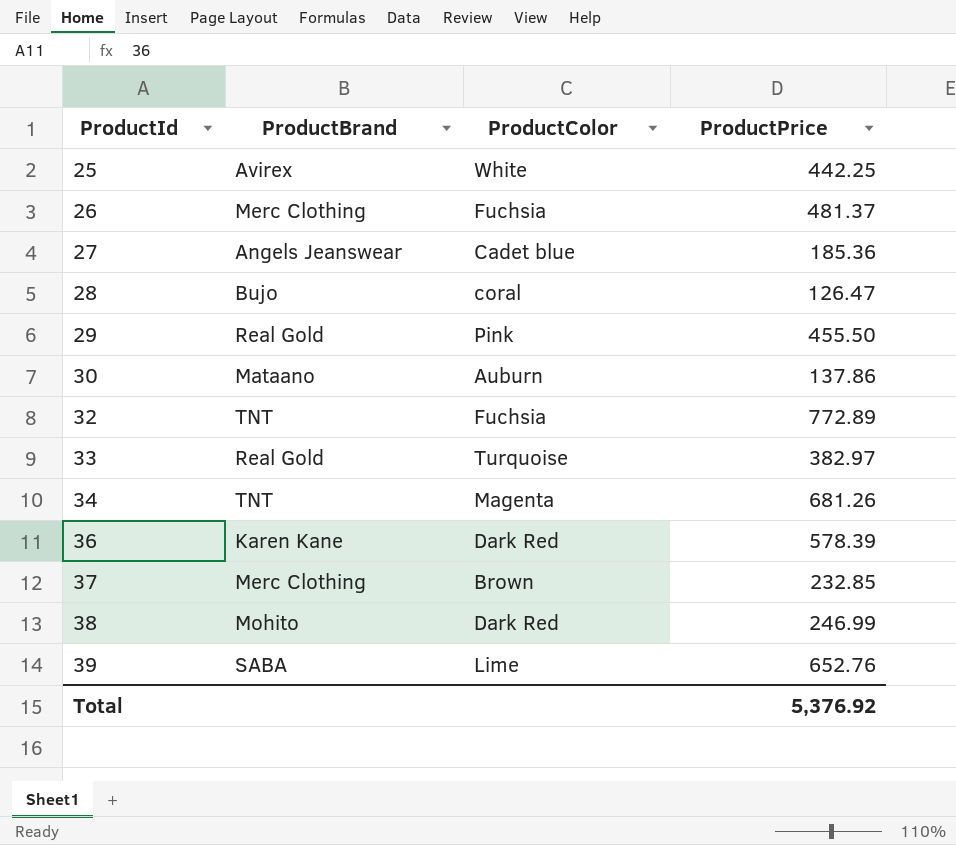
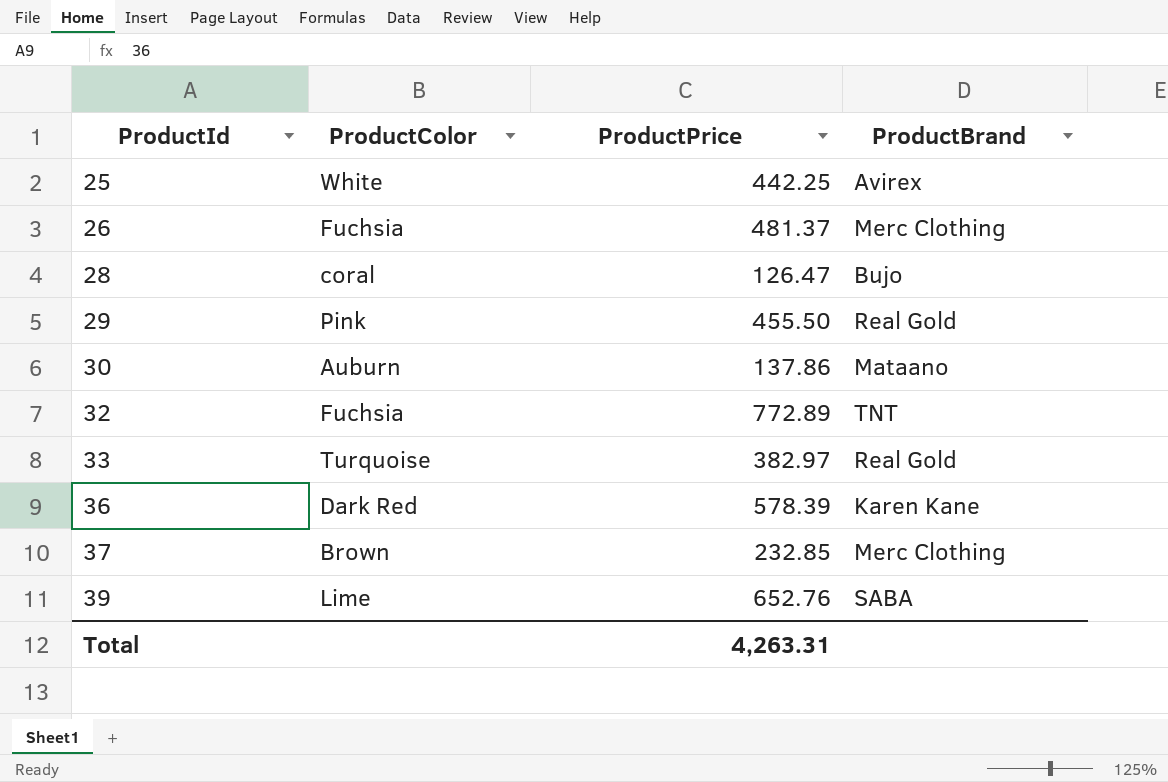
column ProductBrand | position: 2 -> 4
row 27: Angels Jeanswear | Cadet blue | 185.36 -> none
row 34: TNT | Magenta | 681.26 -> none
row 38: Mohito | Dark Red | 246.99 -> none
Total | ProductPrice: 5,376.92 -> 4,263.31

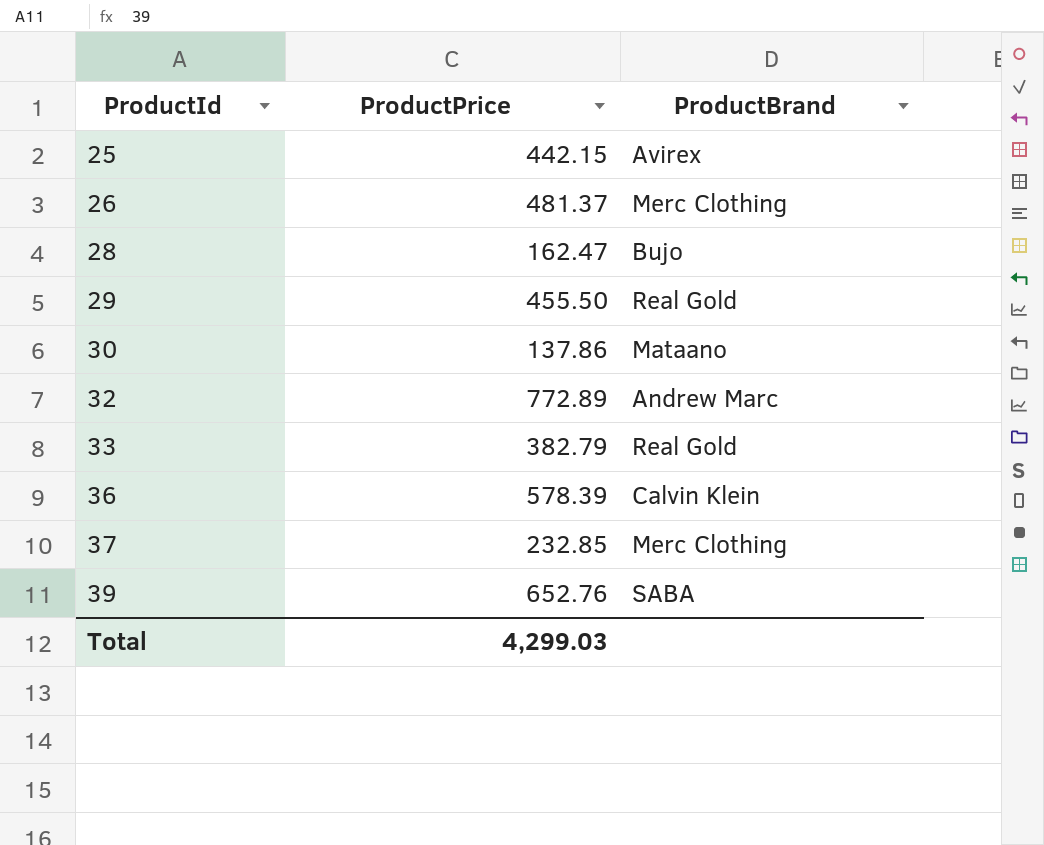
column ProductColor | position: 2 -> none
25 | ProductPrice: 442.25 -> 442.15
28 | ProductPrice: 126.47 -> 162.47
32 | ProductBrand: TNT -> Andrew Marc
33 | ProductPrice: 382.97 -> 382.79
36 | ProductBrand: Karen Kane -> Calvin Klein
Total | ProductPrice: 4,263.31 -> 4,299.03

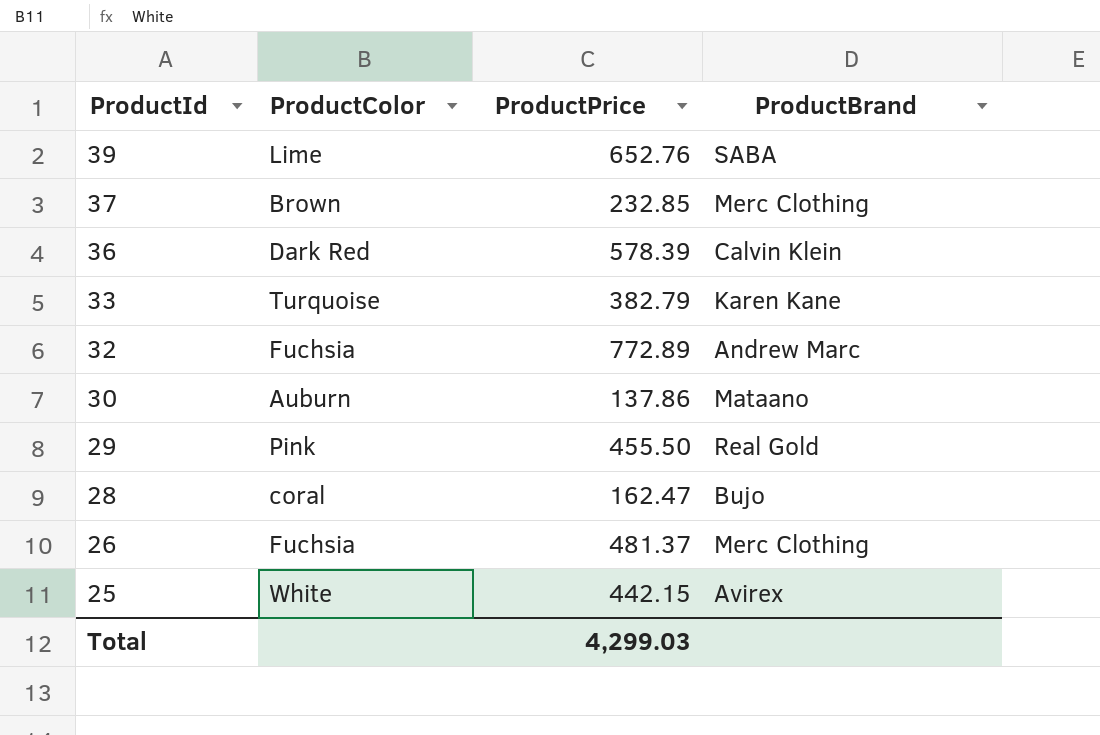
row order: ProductId ascending -> ProductId descending
column ProductColor | position: none -> 2
33 | ProductBrand: Real Gold -> Karen Kane

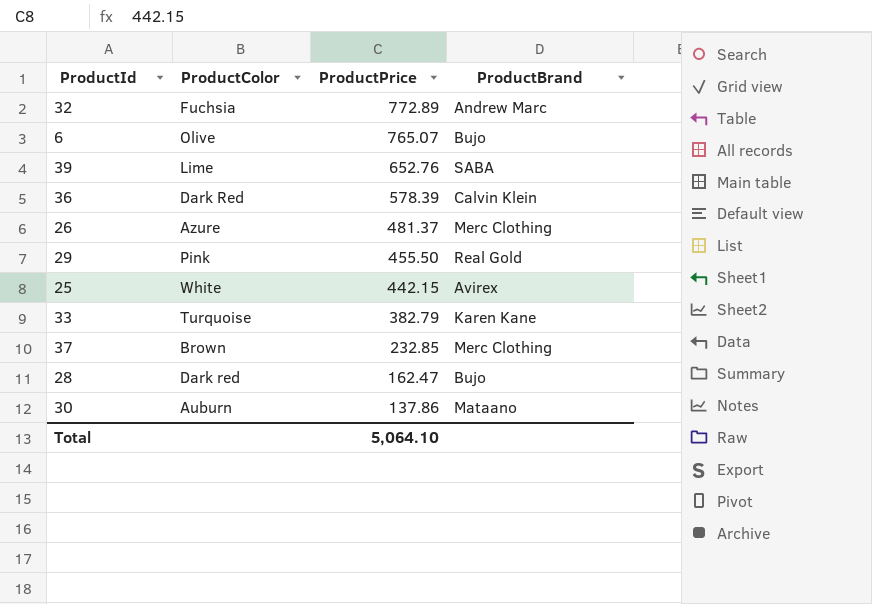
row order: ProductId descending -> ProductPrice descending
row 6: none -> Olive | 765.07 | Bujo
26 | ProductColor: Fuchsia -> Azure
28 | ProductColor: coral -> Dark red
Total | ProductPrice: 4,299.03 -> 5,064.10

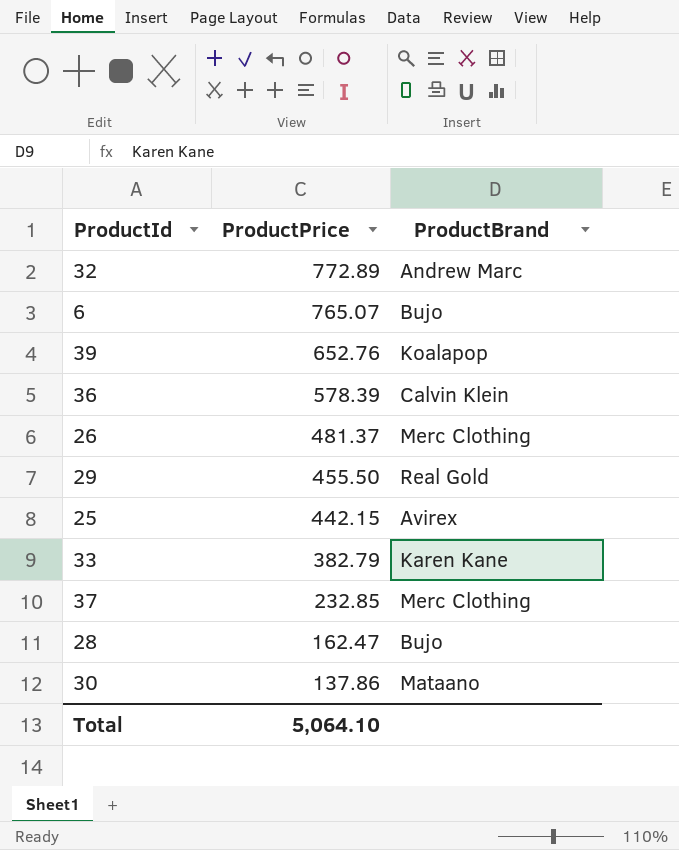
column ProductColor | position: 2 -> none
39 | ProductBrand: SABA -> Koalapop

